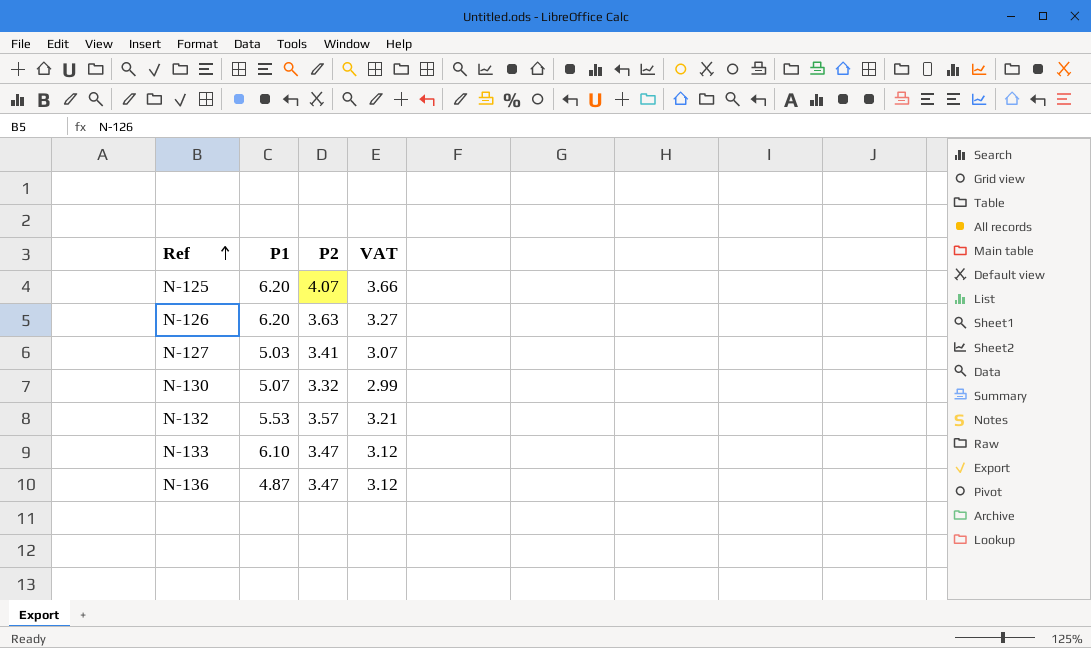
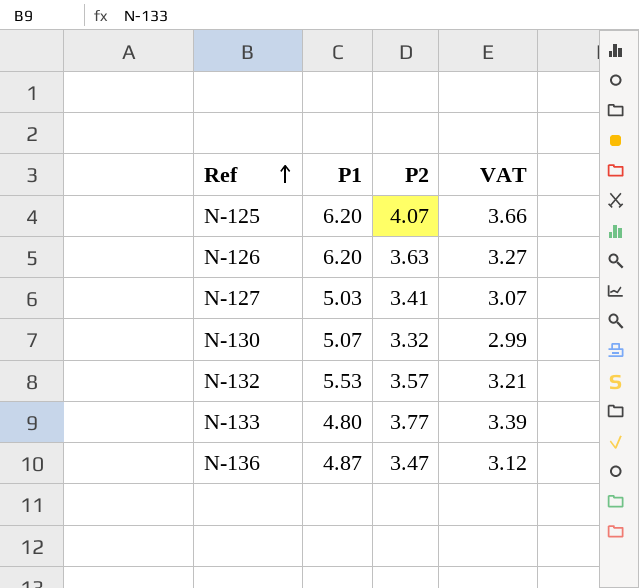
N-133 | P1: 6.10 -> 4.80
N-133 | P2: 3.47 -> 3.77
N-133 | VAT: 3.12 -> 3.39

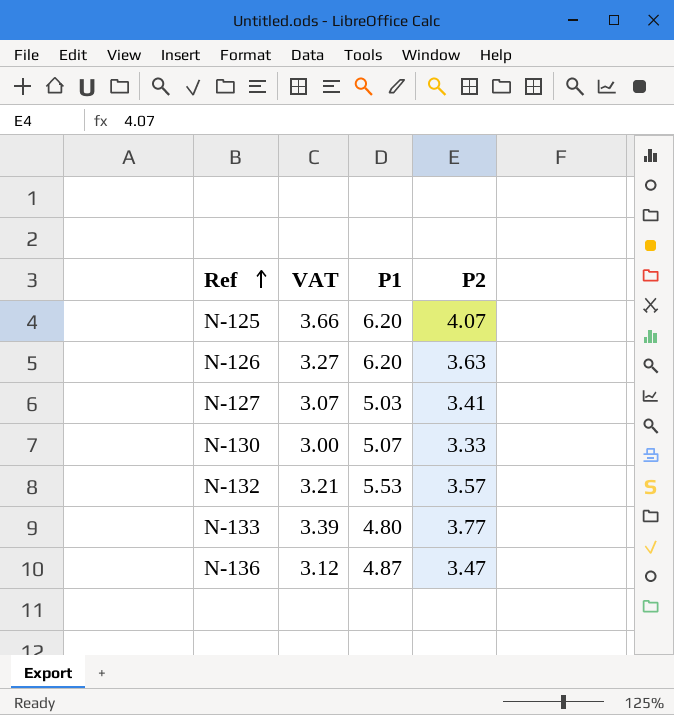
column VAT | position: 4 -> 2
N-130 | VAT: 2.99 -> 3.00
N-130 | P2: 3.32 -> 3.33

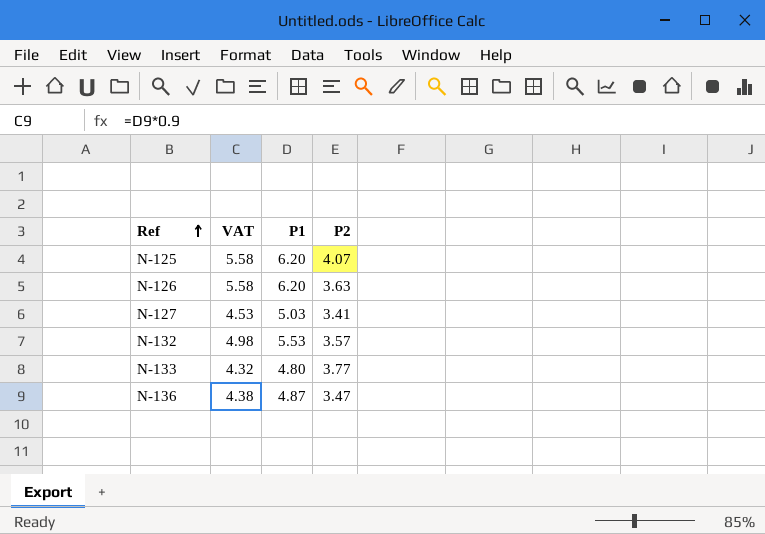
column VAT | formula: [P2] * 0.9 -> [P1] * 0.9
row N-130: 3.00 | 5.07 | 3.33 -> none

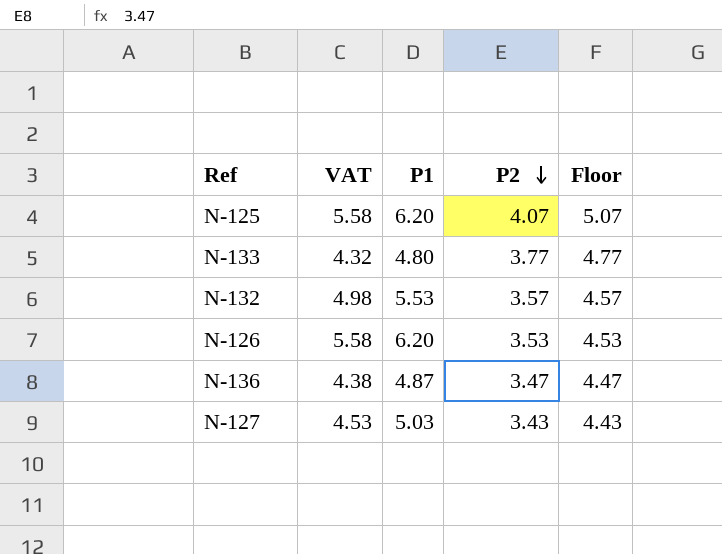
row order: Ref ascending -> P2 descending
column Floor | formula: none -> [P2] + 1
N-126 | P2: 3.63 -> 3.53
N-127 | P2: 3.41 -> 3.43

